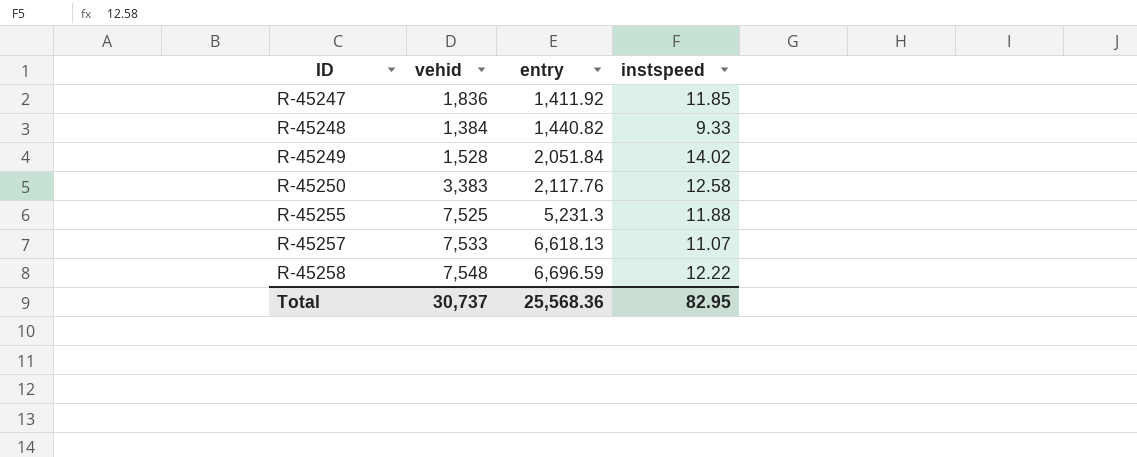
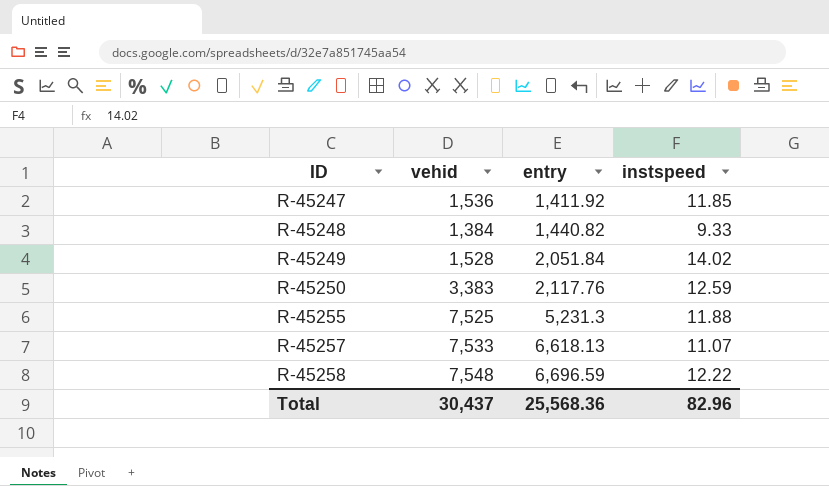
R-45247 | vehid: 1,836 -> 1,536
R-45250 | instspeed: 12.58 -> 12.59
Total | vehid: 30,737 -> 30,437
Total | instspeed: 82.95 -> 82.96

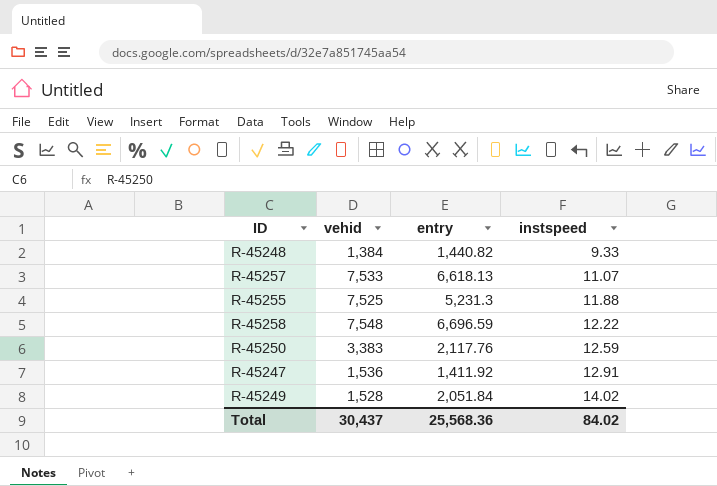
row order: ID ascending -> instspeed ascending
R-45247 | instspeed: 11.85 -> 12.91
Total | instspeed: 82.96 -> 84.02

